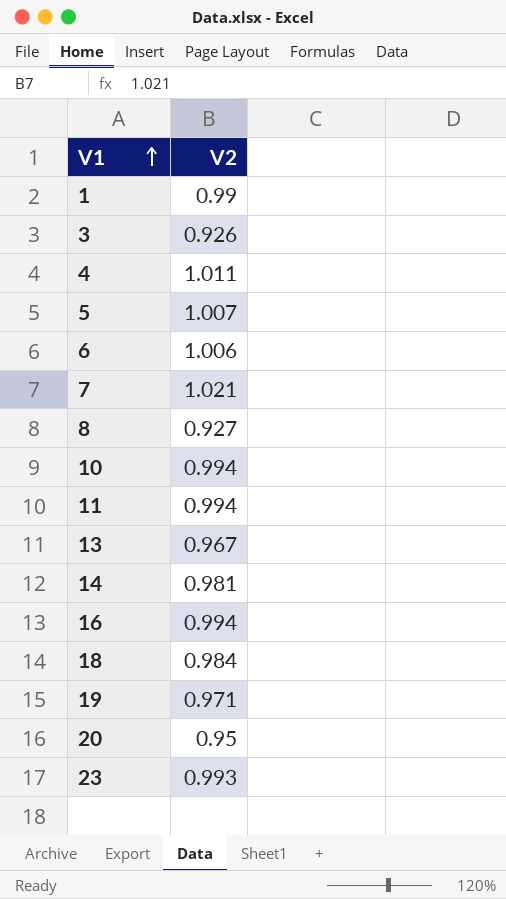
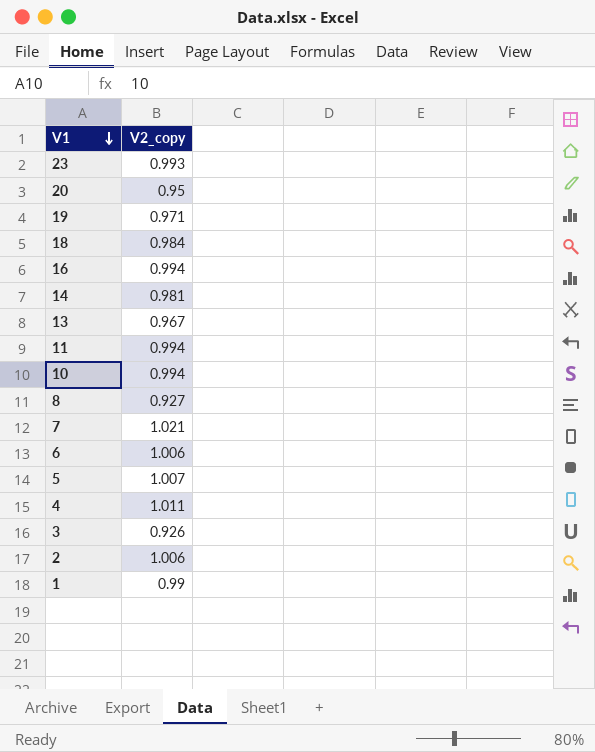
row order: V1 ascending -> V1 descending
column name: V2 -> V2_copy
row 2: none -> 1.006

